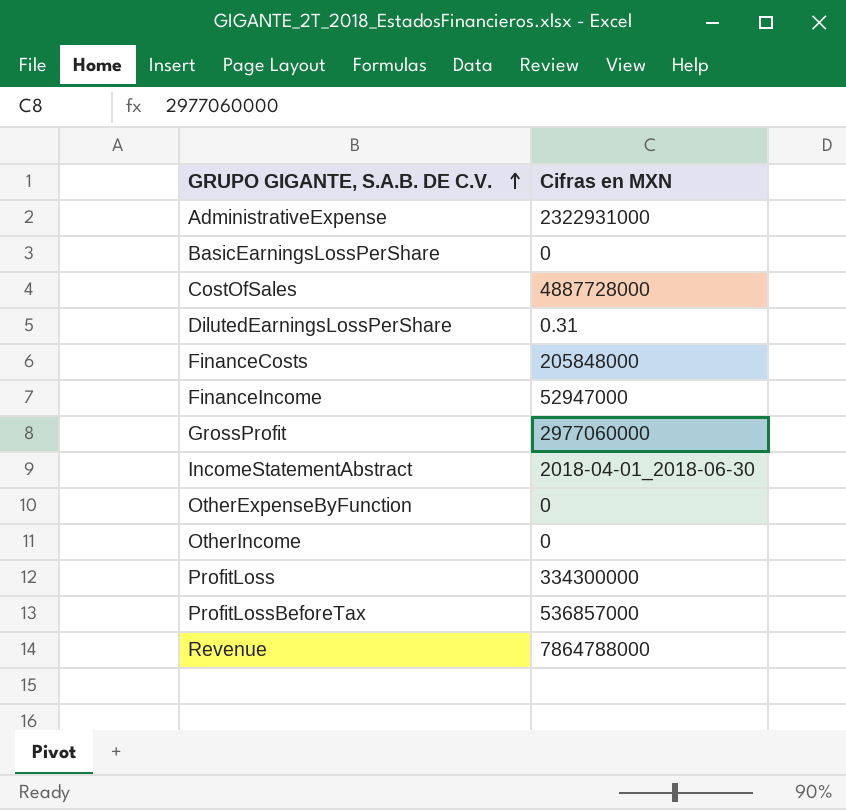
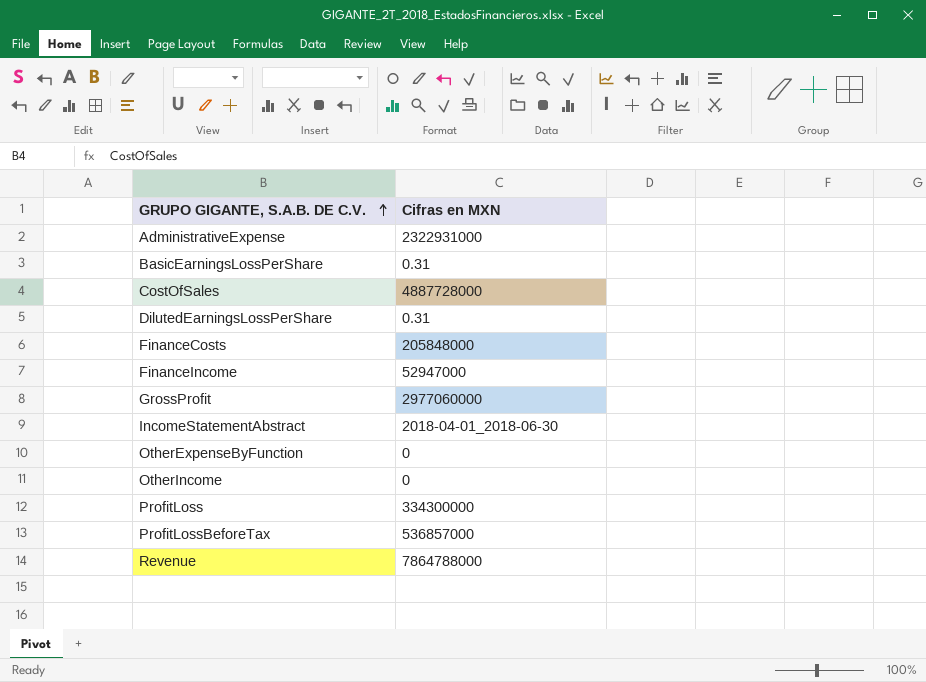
BasicEarningsLossPerShare | Cifras en MXN: 0 -> 0.31

